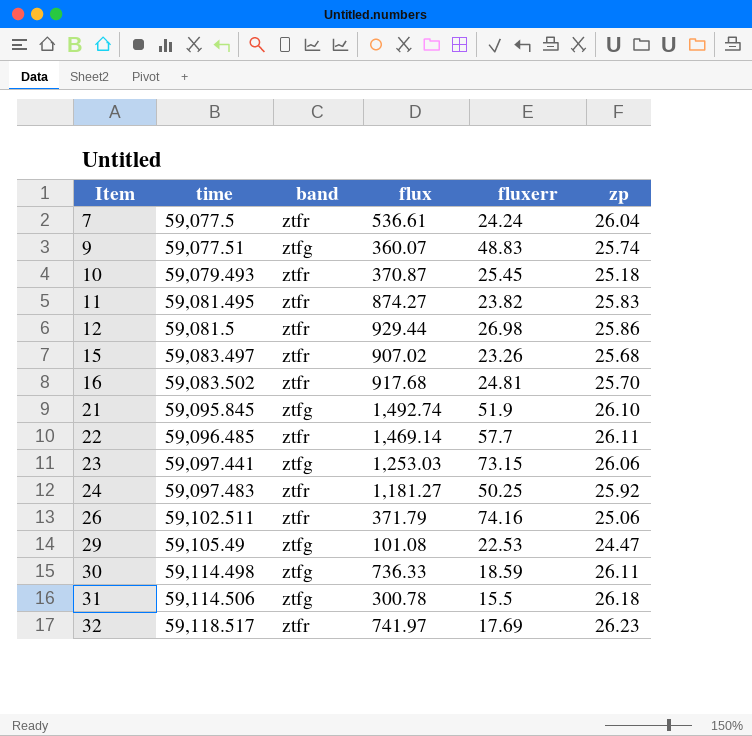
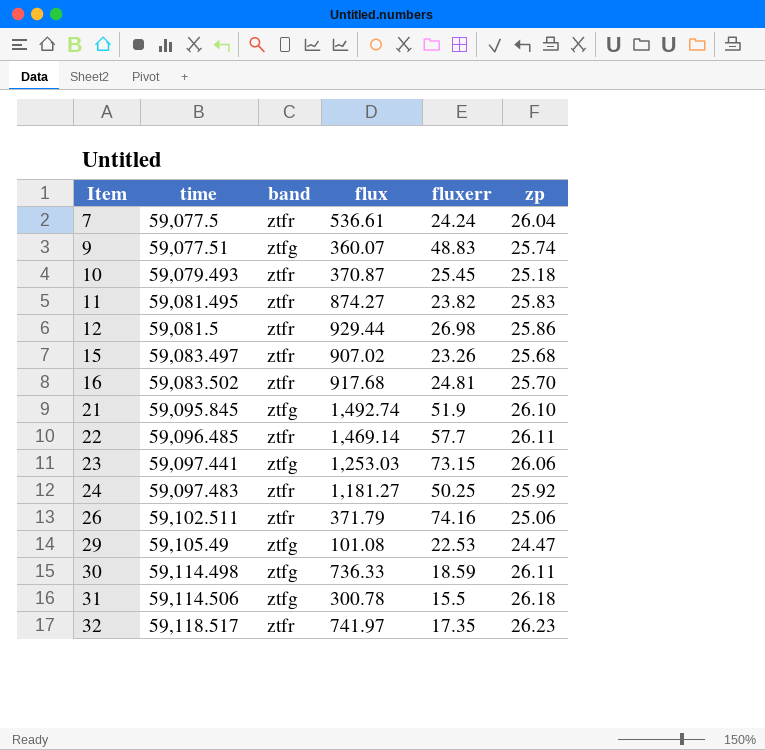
32 | fluxerr: 17.69 -> 17.35

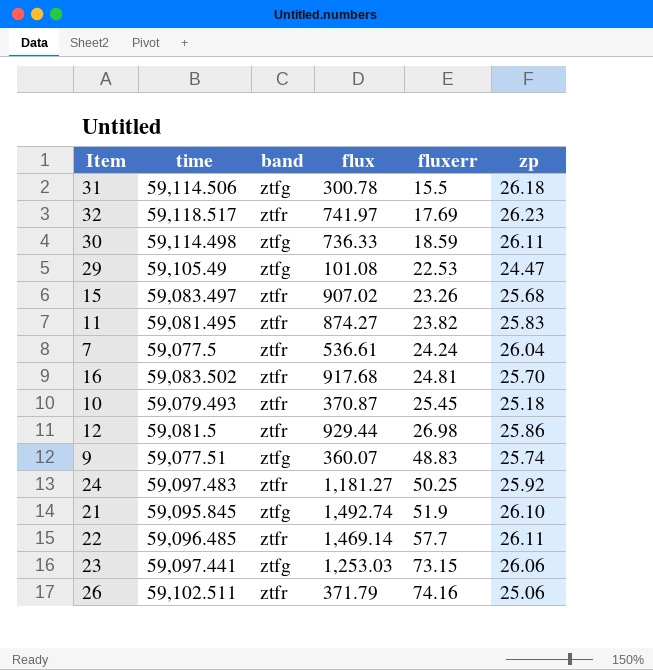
row order: Item ascending -> fluxerr ascending
32 | fluxerr: 17.35 -> 17.69

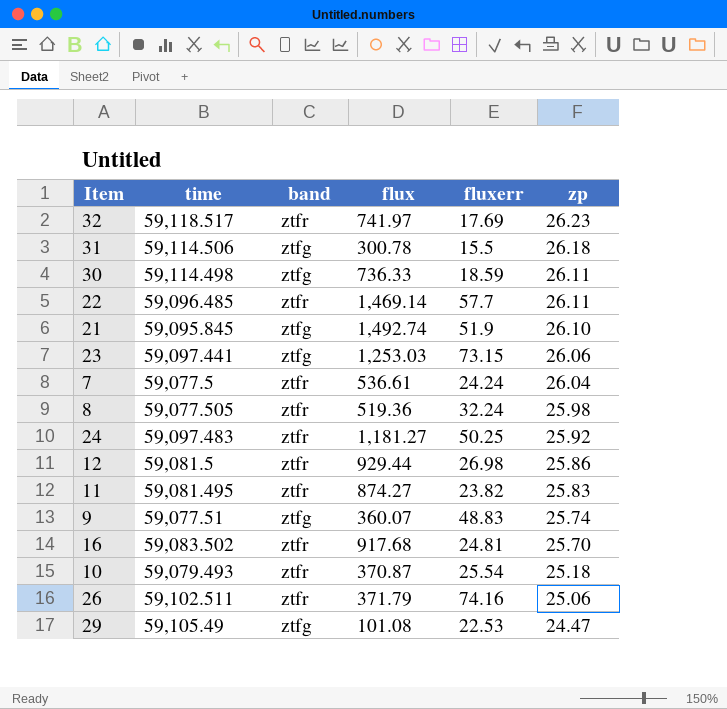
row order: fluxerr ascending -> zp descending
row 15: 59,083.497 | ztfr | 907.02 | 23.26 | 25.68 -> none
row 8: none -> 59,077.505 | ztfr | 519.36 | 32.24 | 25.98
10 | fluxerr: 25.45 -> 25.54

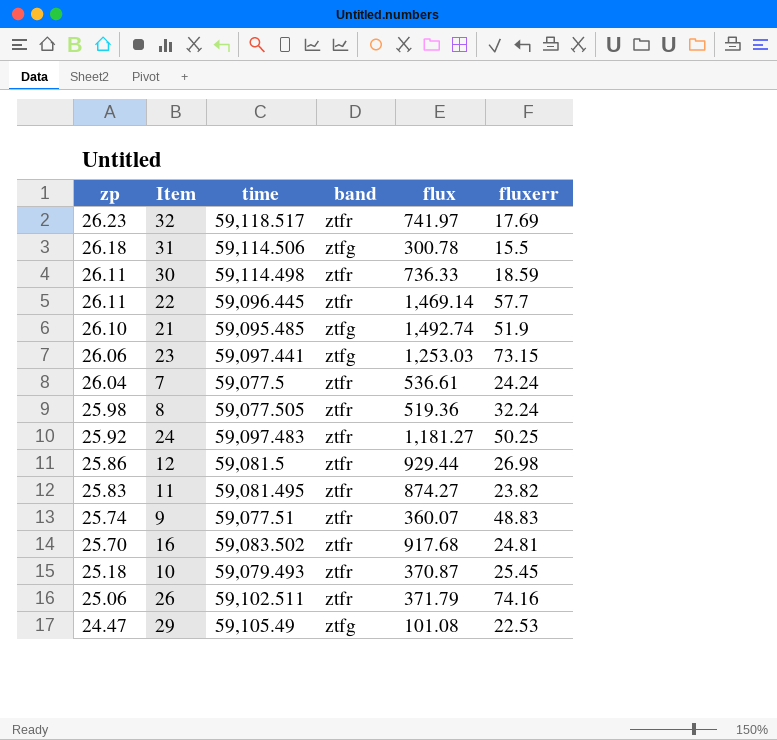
column zp | position: 6 -> 1
30 | band: ztfg -> ztfr
22 | time: 59,096.485 -> 59,096.445
21 | time: 59,095.845 -> 59,095.485
9 | band: ztfg -> ztfr
10 | fluxerr: 25.54 -> 25.45

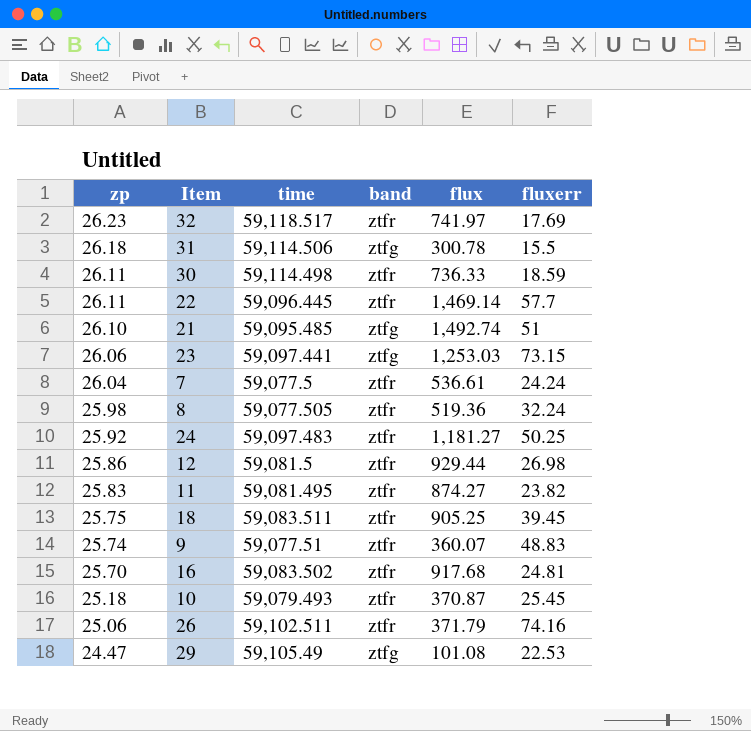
21 | fluxerr: 51.9 -> 51
row 18: none -> 25.75 | 59,083.511 | ztfr | 905.25 | 39.45

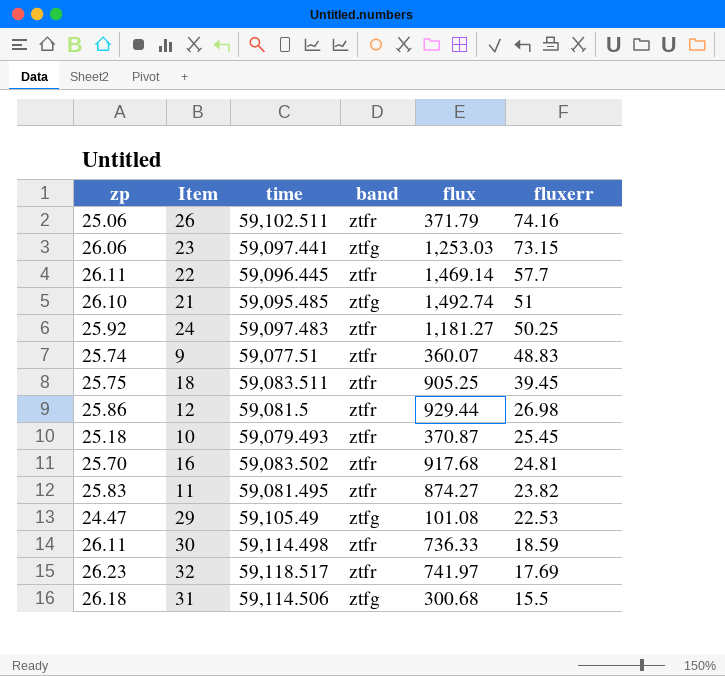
row order: zp descending -> fluxerr descending
row 7: 26.04 | 59,077.5 | ztfr | 536.61 | 24.24 -> none
row 8: 25.98 | 59,077.505 | ztfr | 519.36 | 32.24 -> none
31 | flux: 300.78 -> 300.68

